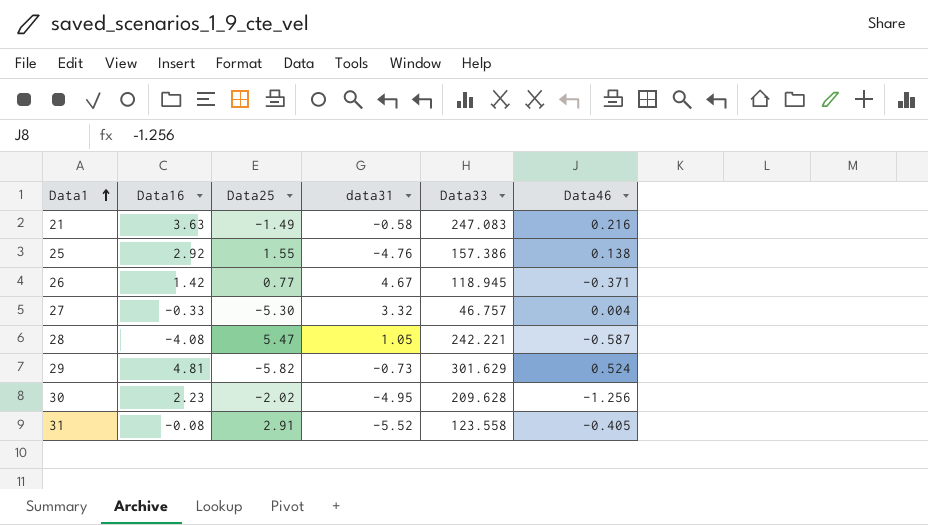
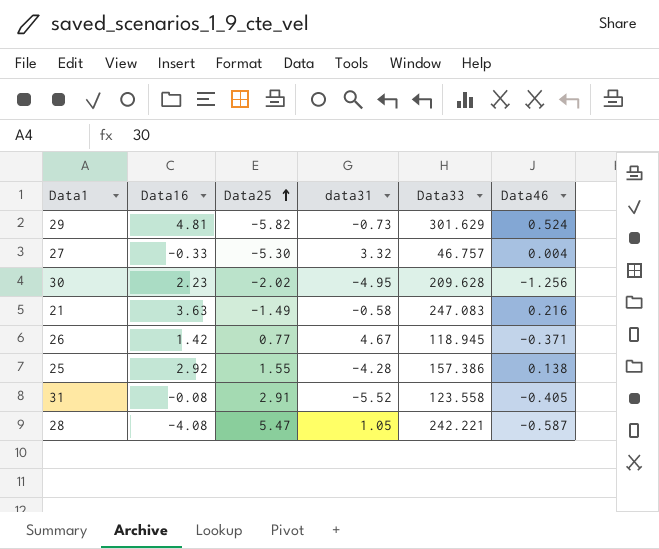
row order: Data1 ascending -> Data25 ascending
25 | data31: -4.76 -> -4.28

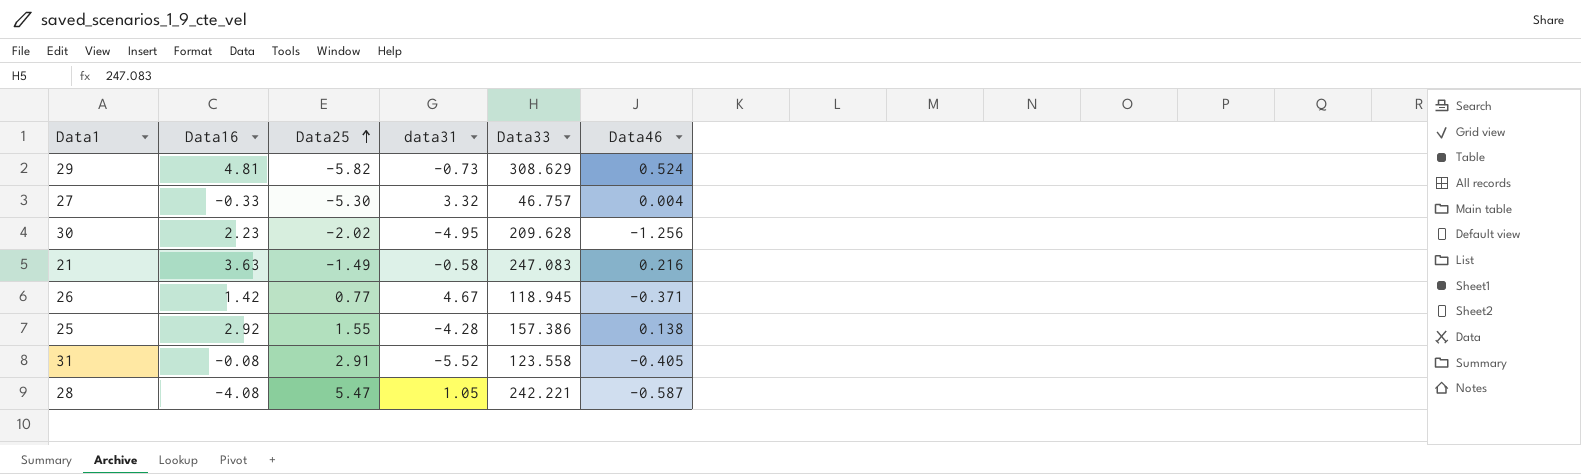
29 | Data33: 301.629 -> 308.629

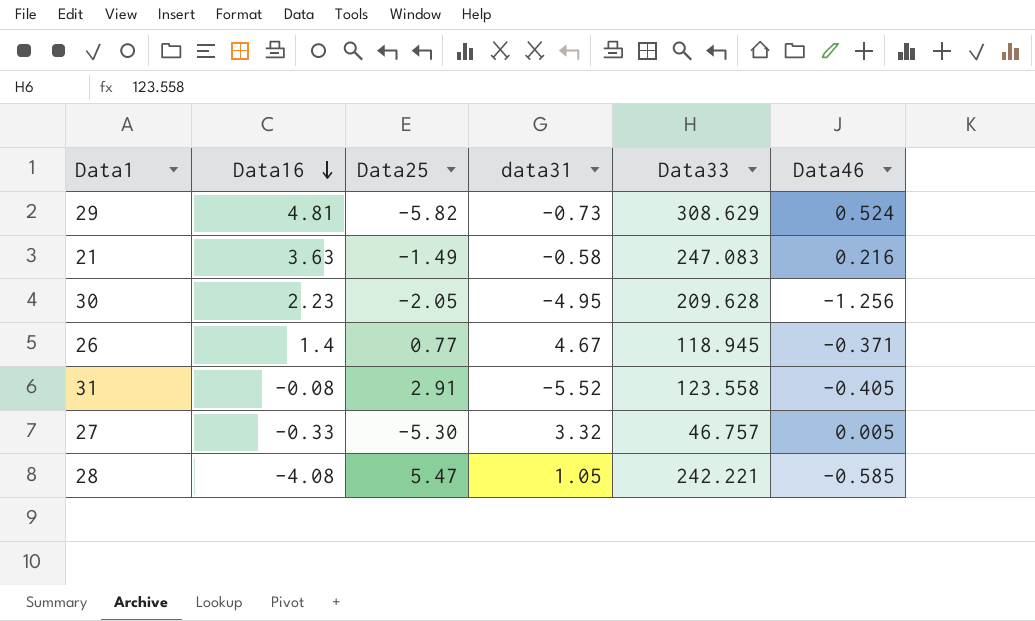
row order: Data25 ascending -> Data16 descending
row 25: 2.92 | 1.55 | -4.28 | 157.386 | 0.138 -> none
30 | Data25: -2.02 -> -2.05
26 | Data16: 1.42 -> 1.4
27 | Data46: 0.004 -> 0.005
28 | Data46: -0.587 -> -0.585

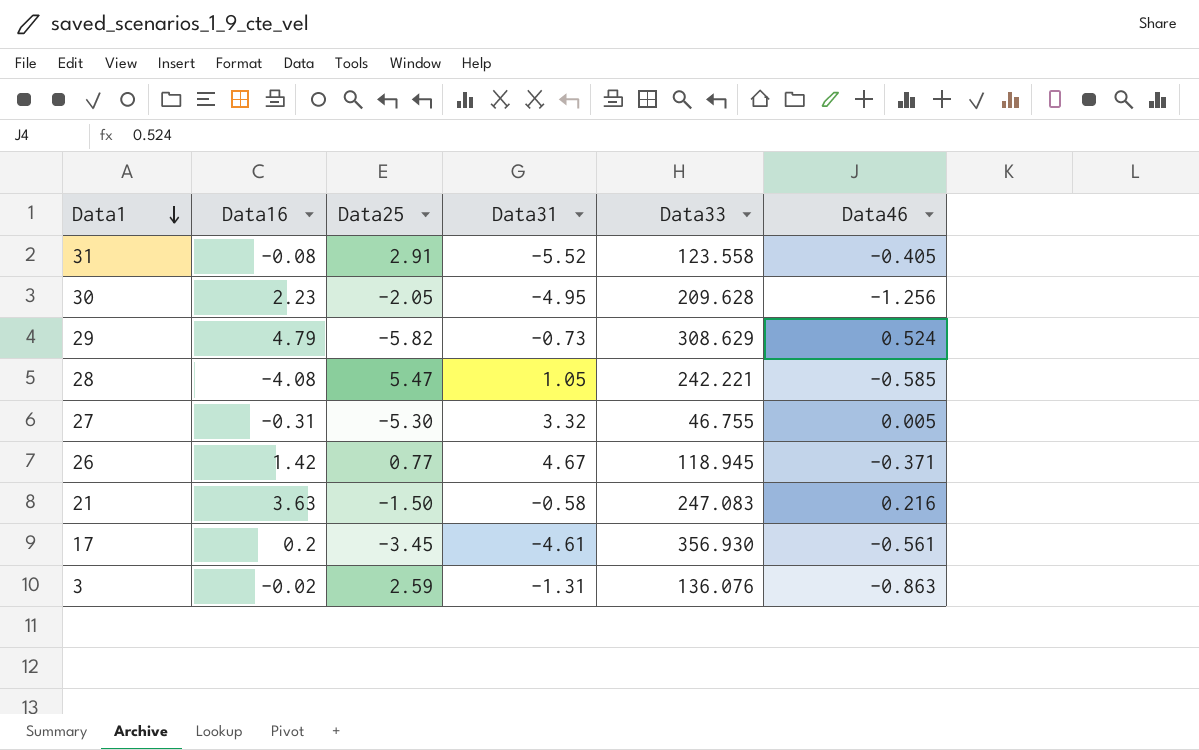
row order: Data16 descending -> Data1 descending
column name: data31 -> Data31
29 | Data16: 4.81 -> 4.79
27 | Data16: -0.33 -> -0.31
27 | Data33: 46.757 -> 46.755
26 | Data16: 1.4 -> 1.42
21 | Data25: -1.49 -> -1.50
row 17: none -> 0.2 | -3.45 | -4.61 | 356.930 | -0.561
row 3: none -> -0.02 | 2.59 | -1.31 | 136.076 | -0.863

